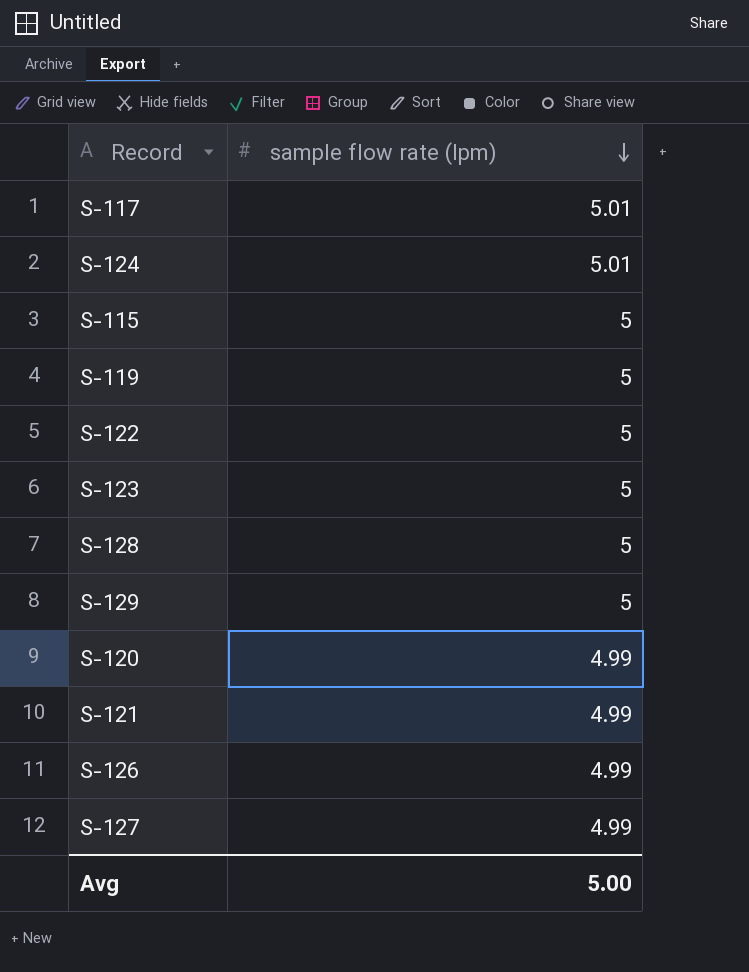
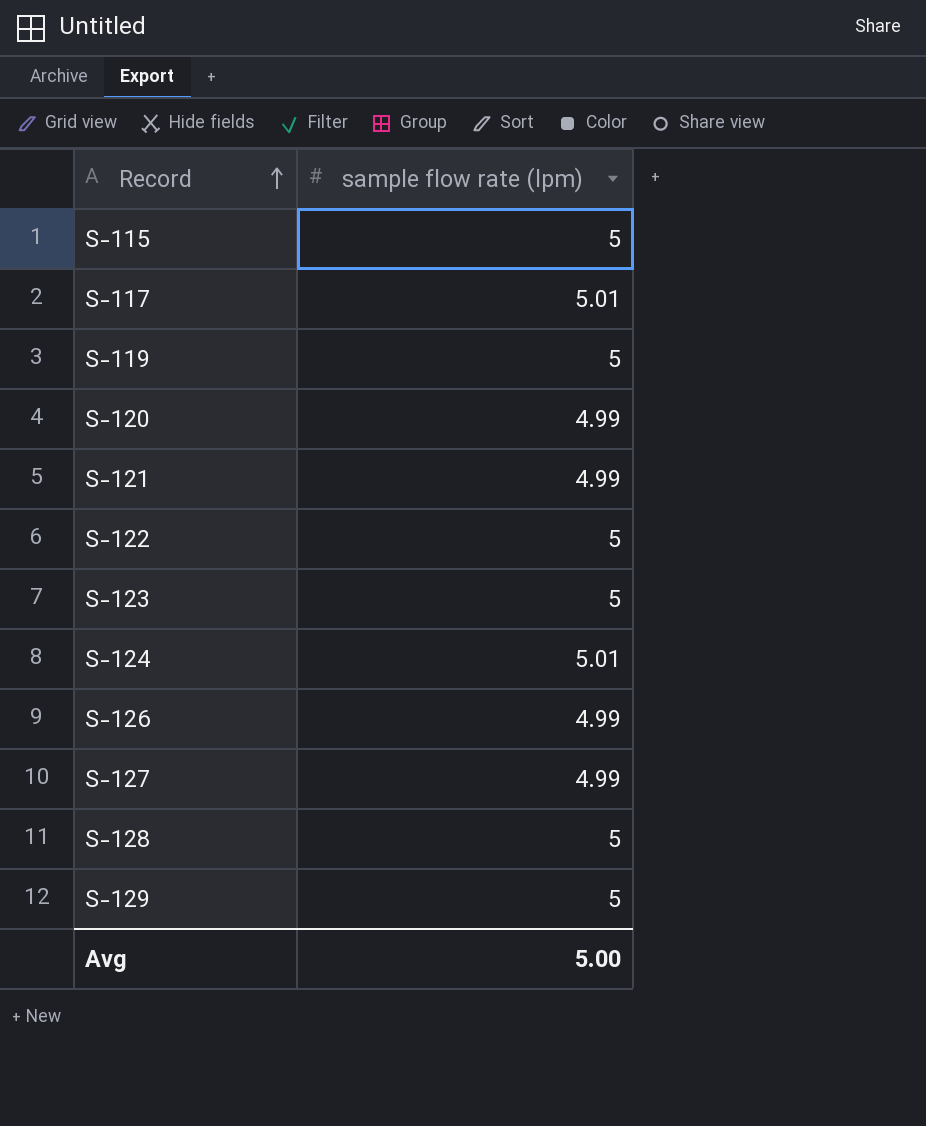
row order: sample flow rate (lpm) descending -> Record ascending

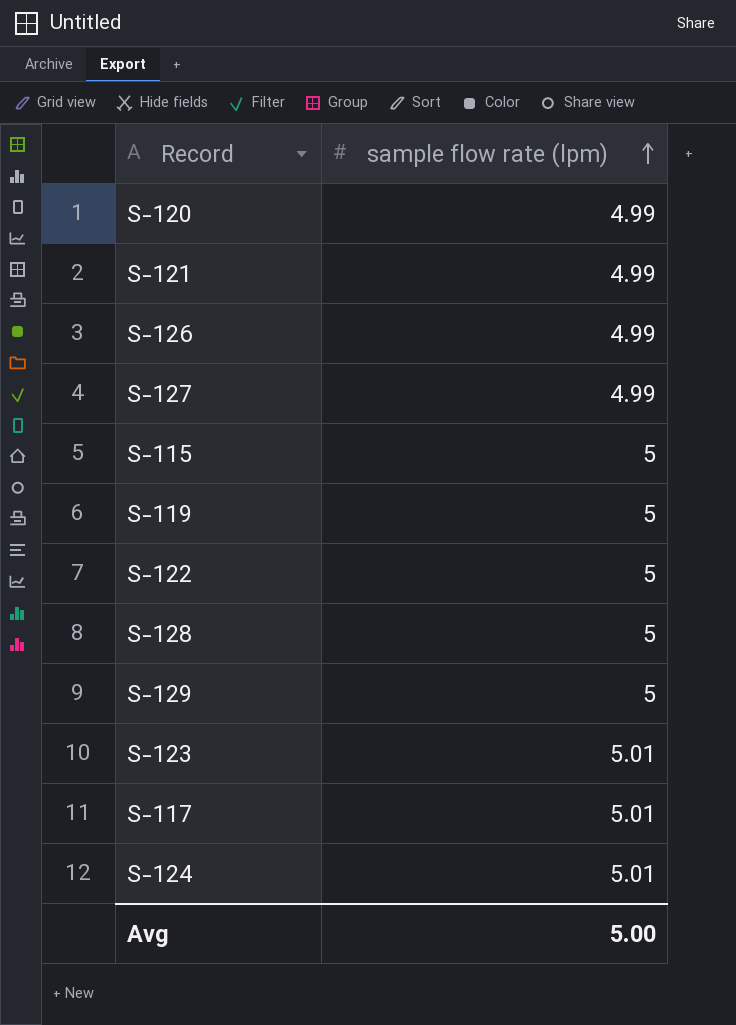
row order: Record ascending -> sample flow rate (lpm) ascending
S-123 | sample flow rate (lpm): 5 -> 5.01

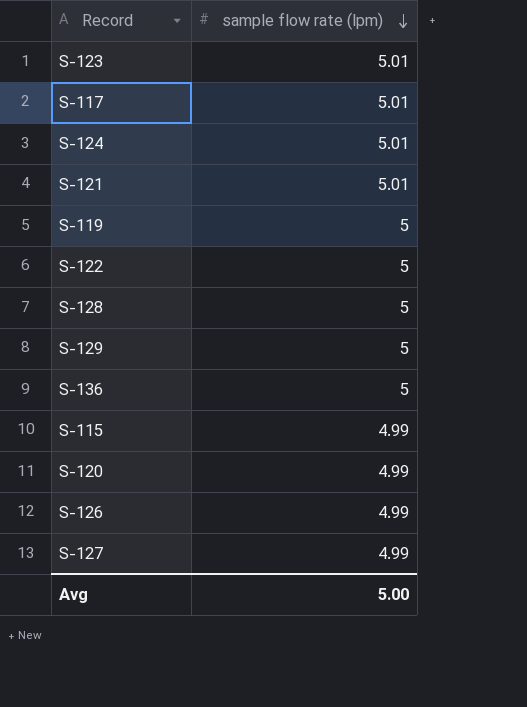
row order: sample flow rate (lpm) ascending -> sample flow rate (lpm) descending
S-121 | sample flow rate (lpm): 4.99 -> 5.01
row S-136: none -> 5
S-115 | sample flow rate (lpm): 5 -> 4.99

